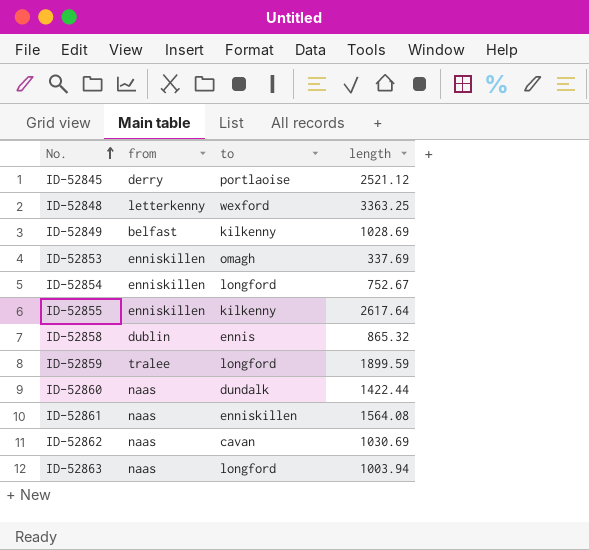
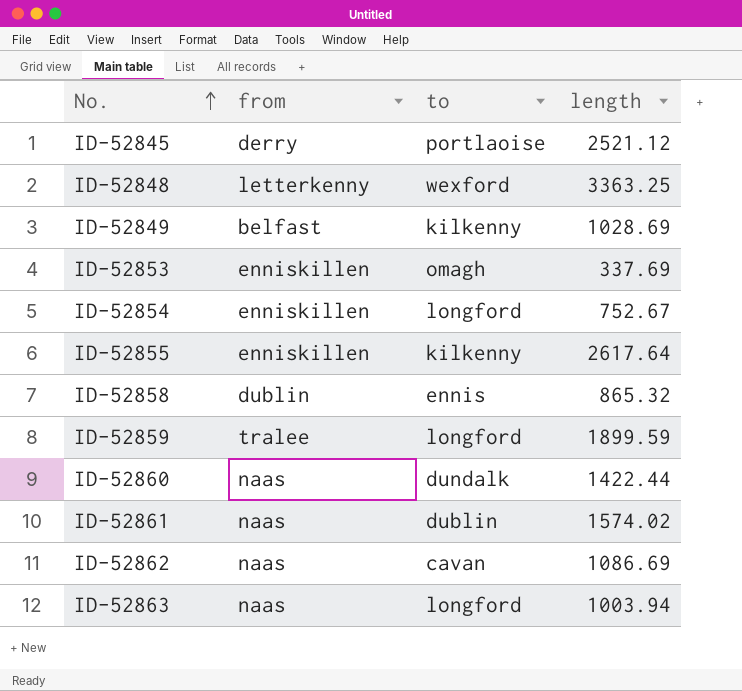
ID-52861 | to: enniskillen -> dublin
ID-52861 | length: 1564.08 -> 1574.02
ID-52862 | length: 1030.69 -> 1086.69

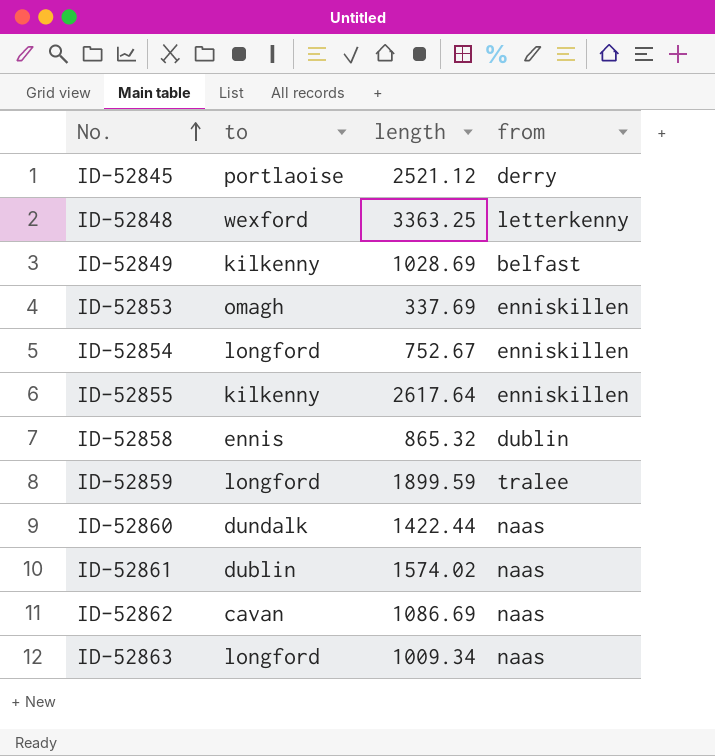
column from | position: 2 -> 4
ID-52863 | length: 1003.94 -> 1009.34

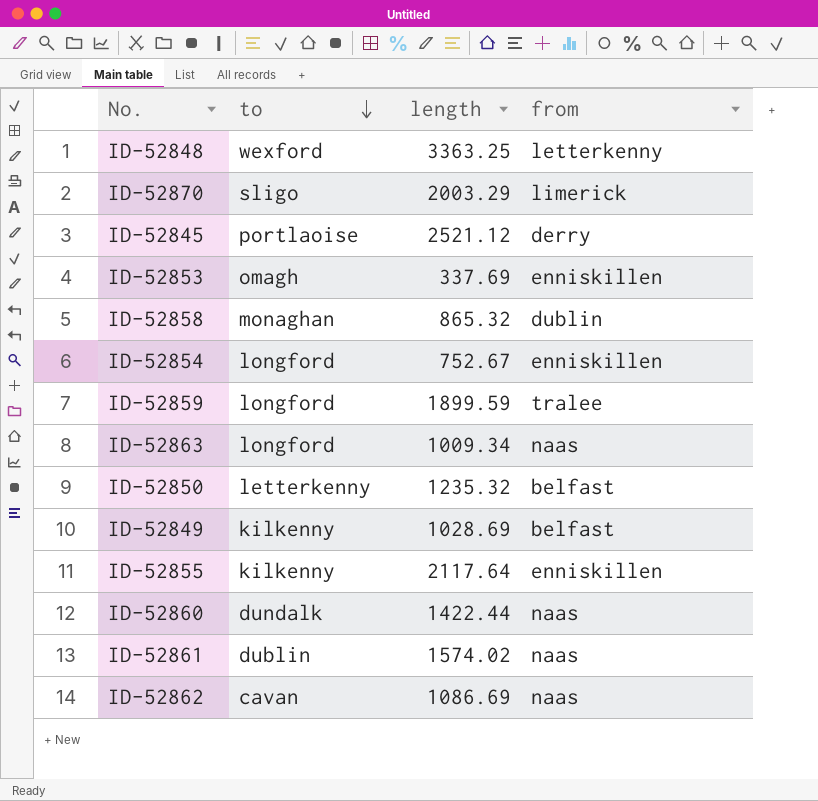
row order: No. ascending -> to descending
row ID-52870: none -> sligo | 2003.29 | limerick
ID-52858 | to: ennis -> monaghan
row ID-52850: none -> letterkenny | 1235.32 | belfast
ID-52855 | length: 2617.64 -> 2117.64

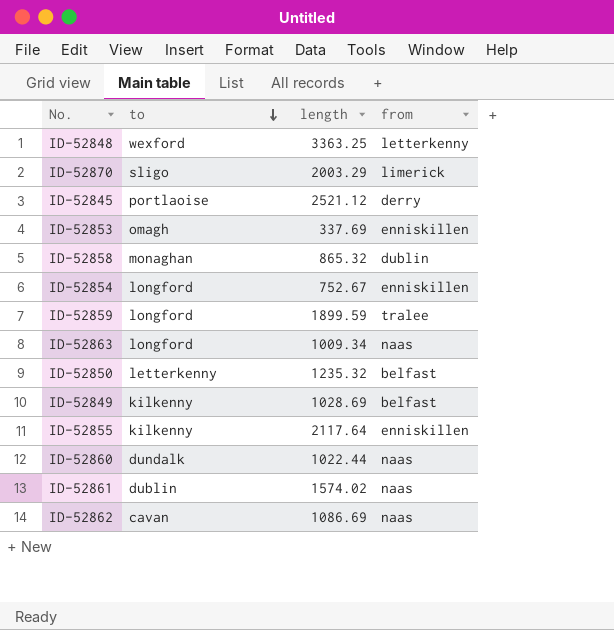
ID-52860 | length: 1422.44 -> 1022.44

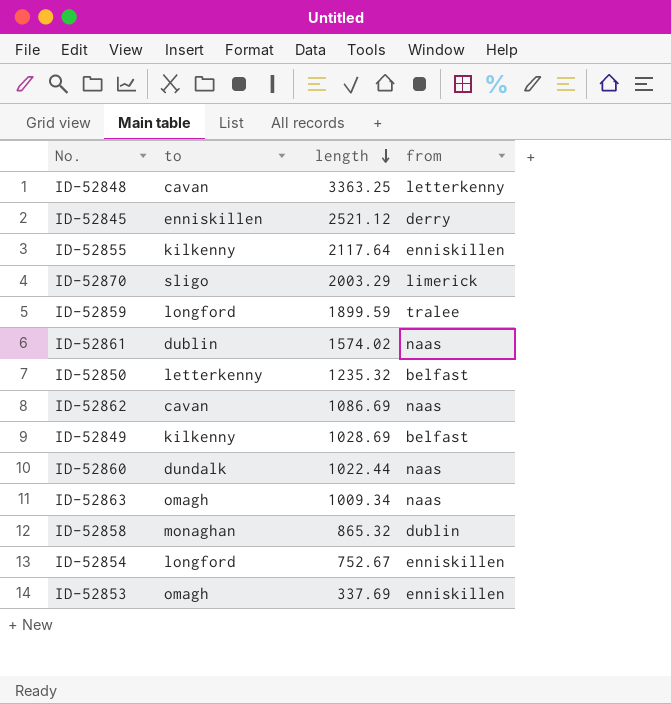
row order: to descending -> length descending
ID-52848 | to: wexford -> cavan
ID-52845 | to: portlaoise -> enniskillen
ID-52863 | to: longford -> omagh

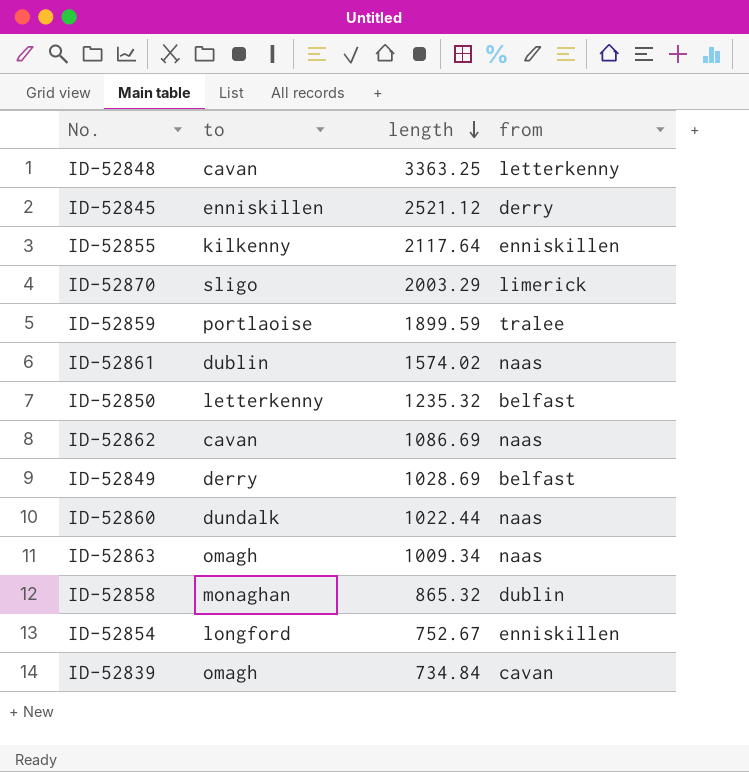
row ID-52853: omagh | 337.69 | enniskillen -> none
ID-52859 | to: longford -> portlaoise
ID-52849 | to: kilkenny -> derry
row ID-52839: none -> omagh | 734.84 | cavan

